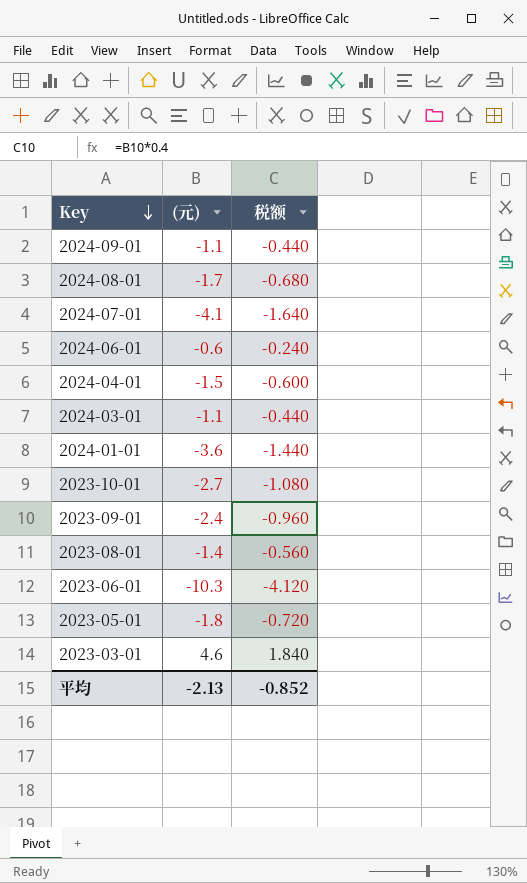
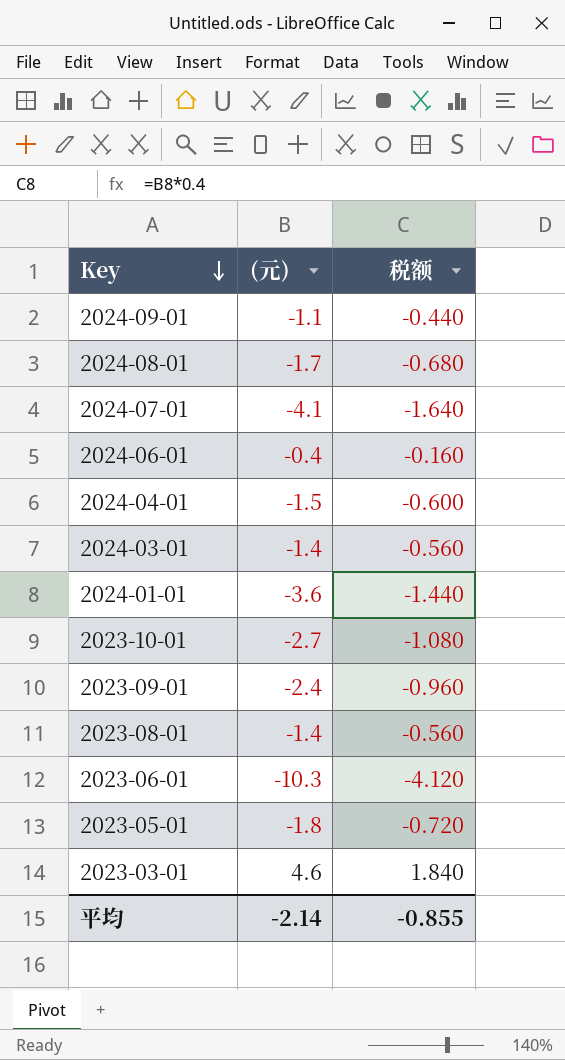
2024-06-01 | (元): -0.6 -> -0.4
2024-06-01 | 税额: -0.240 -> -0.160
2024-03-01 | (元): -1.1 -> -1.4
2024-03-01 | 税额: -0.440 -> -0.560
平均 | (元): -2.13 -> -2.14
平均 | 税额: -0.852 -> -0.855

